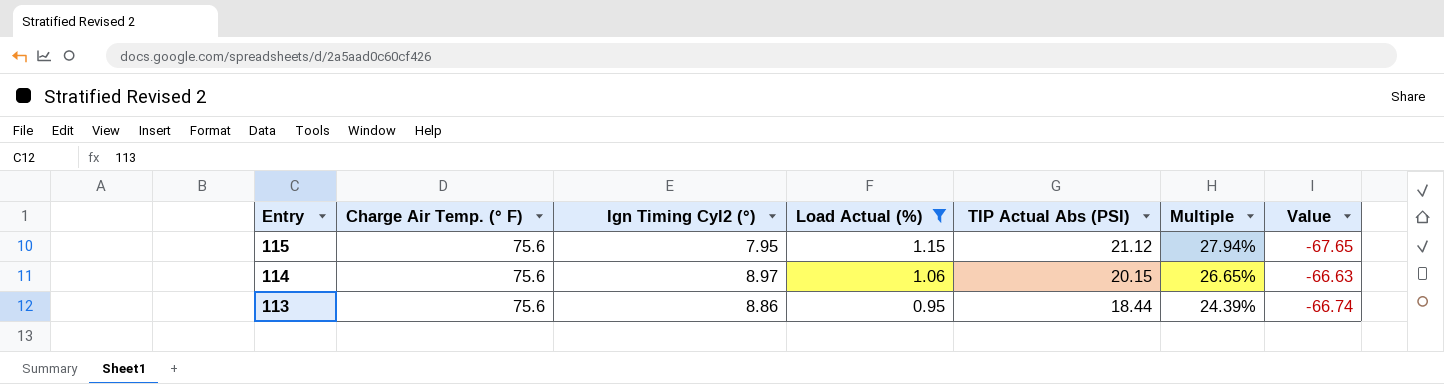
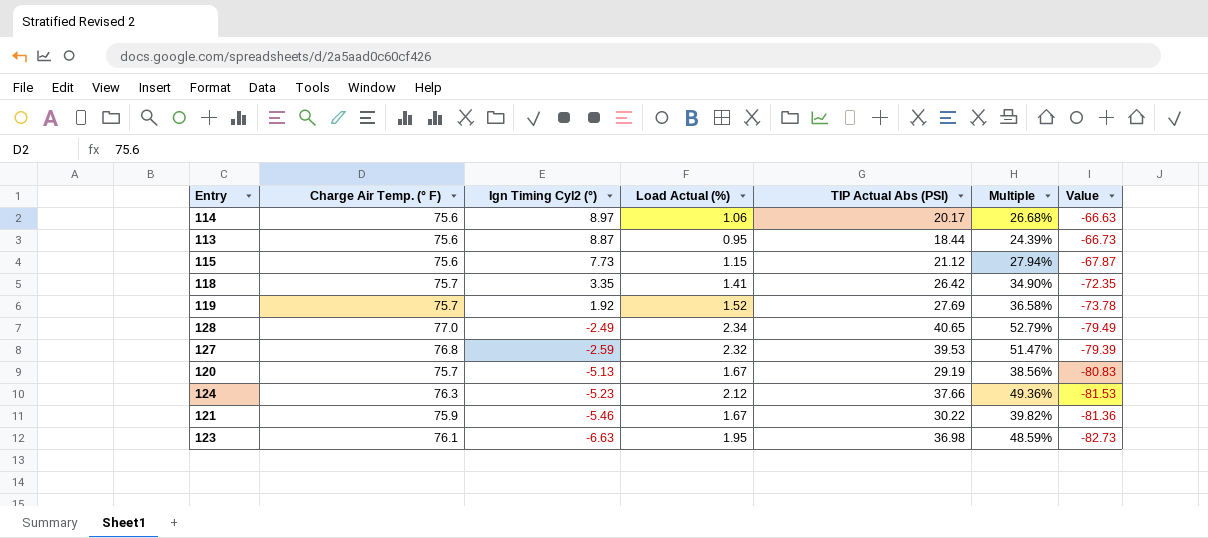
filter: Load Actual (%) <= 1.15 -> none
row order: Entry descending -> Ign Timing Cyl2 (°) descending
114 | TIP Actual Abs (PSI): 20.15 -> 20.17
114 | Multiple: 26.65% -> 26.68%
113 | Ign Timing Cyl2 (°): 8.86 -> 8.87
113 | Value: -66.74 -> -66.73
115 | Ign Timing Cyl2 (°): 7.95 -> 7.73
115 | Value: -67.65 -> -67.87

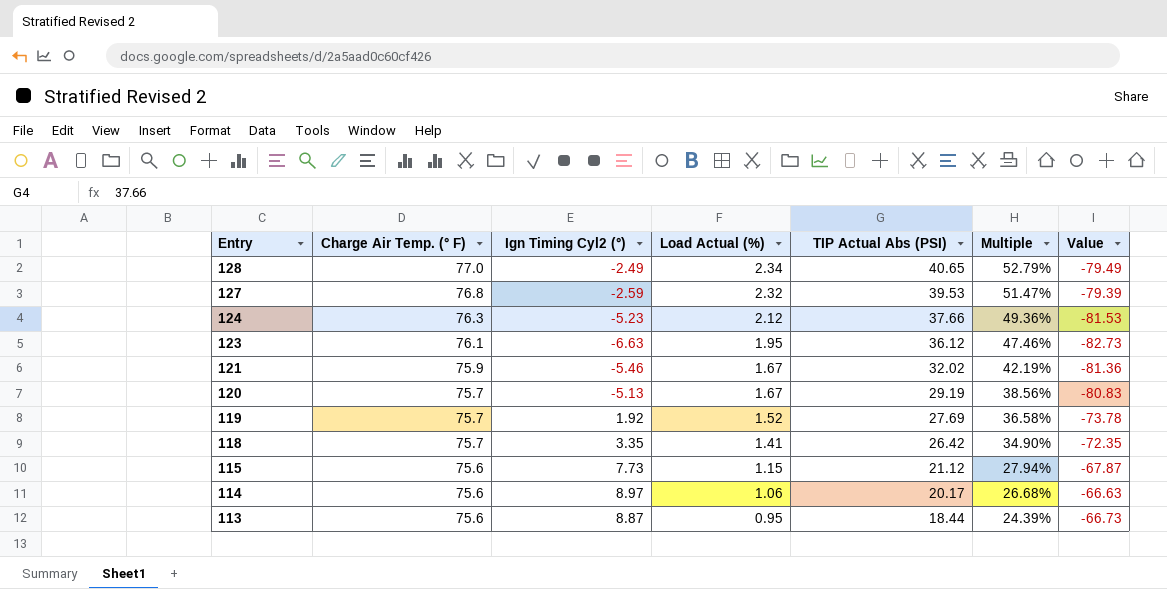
row order: Ign Timing Cyl2 (°) descending -> Entry descending
123 | TIP Actual Abs (PSI): 36.98 -> 36.12
123 | Multiple: 48.59% -> 47.46%
121 | TIP Actual Abs (PSI): 30.22 -> 32.02
121 | Multiple: 39.82% -> 42.19%

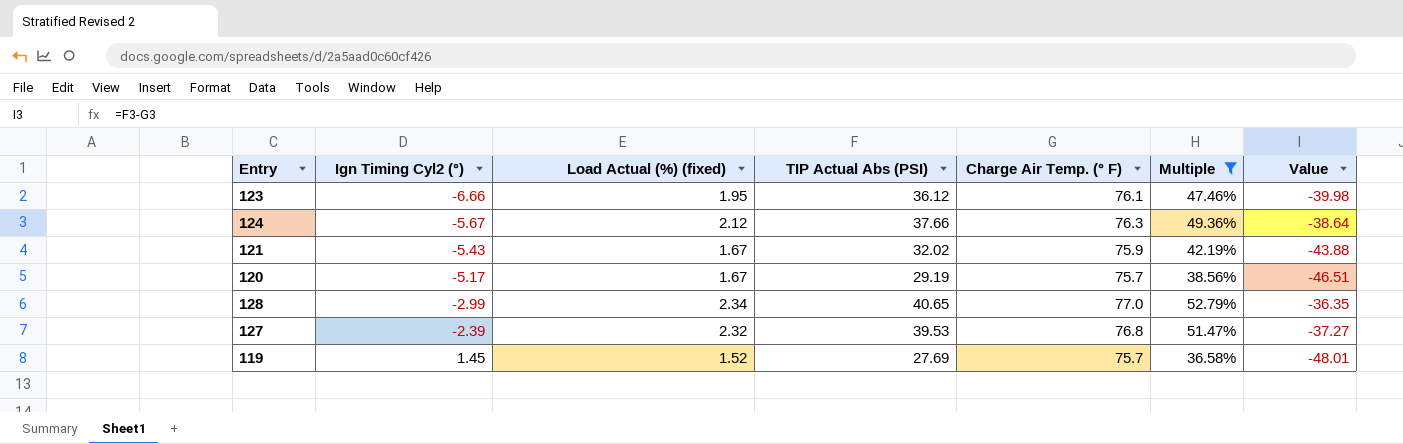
filter: none -> Multiple >= 36.58%
row order: Entry descending -> Ign Timing Cyl2 (°) ascending
column name: Load Actual (%) -> Load Actual (%) (fixed)
column Charge Air Temp. (° F) | position: 2 -> 5
column Value | formula: [Ign Timing Cyl2 (°)] - [Charge Air Temp. (° F)] -> [TIP Actual Abs (PSI)] - [Charge Air Temp. (° F)]
123 | Ign Timing Cyl2 (°): -6.63 -> -6.66
124 | Ign Timing Cyl2 (°): -5.23 -> -5.67
121 | Ign Timing Cyl2 (°): -5.46 -> -5.43
120 | Ign Timing Cyl2 (°): -5.13 -> -5.17
128 | Ign Timing Cyl2 (°): -2.49 -> -2.99
127 | Ign Timing Cyl2 (°): -2.59 -> -2.39
119 | Ign Timing Cyl2 (°): 1.92 -> 1.45

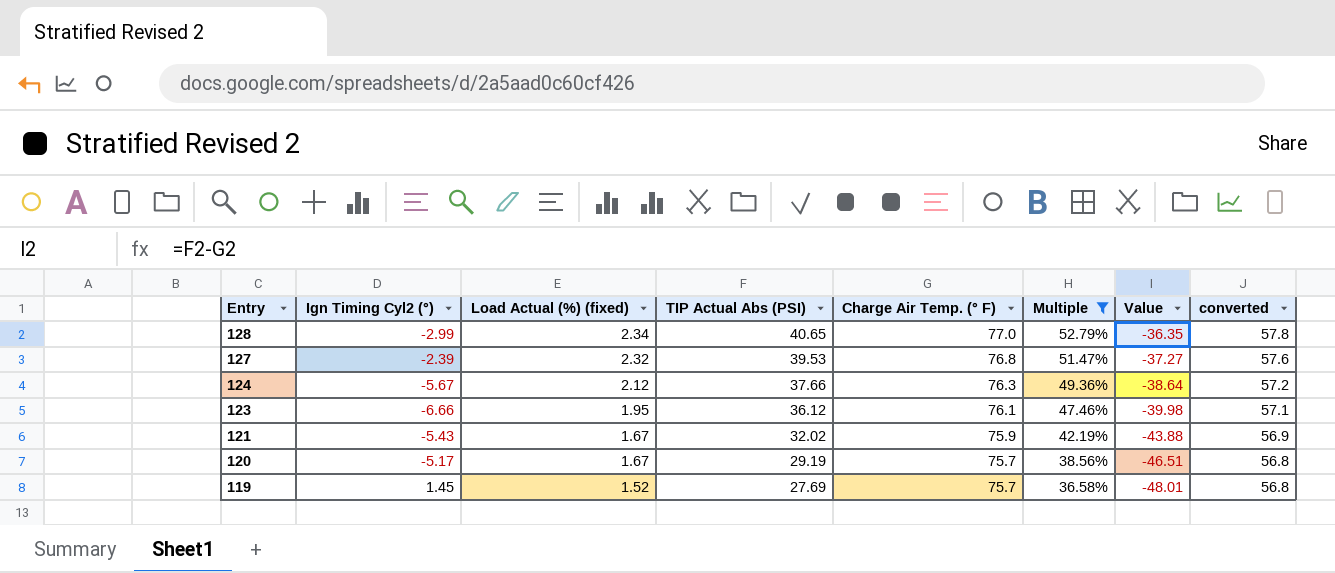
row order: Ign Timing Cyl2 (°) ascending -> Entry descending
column converted | formula: none -> [Charge Air Temp. (° F)] * 0.75

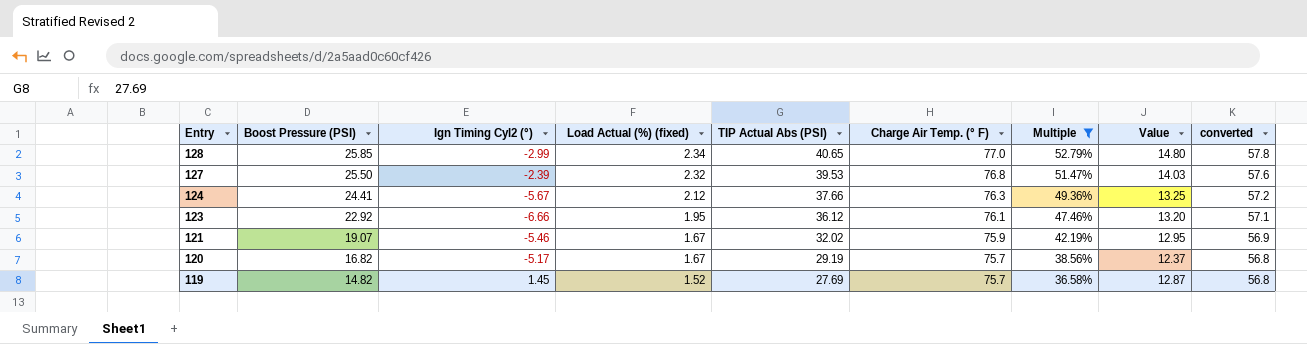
column Boost Pressure (PSI) | position: none -> 2
column Value | formula: [TIP Actual Abs (PSI)] - [Charge Air Temp. (° F)] -> [TIP Actual Abs (PSI)] - [Boost Pressure (PSI)]
121 | Ign Timing Cyl2 (°): -5.43 -> -5.46

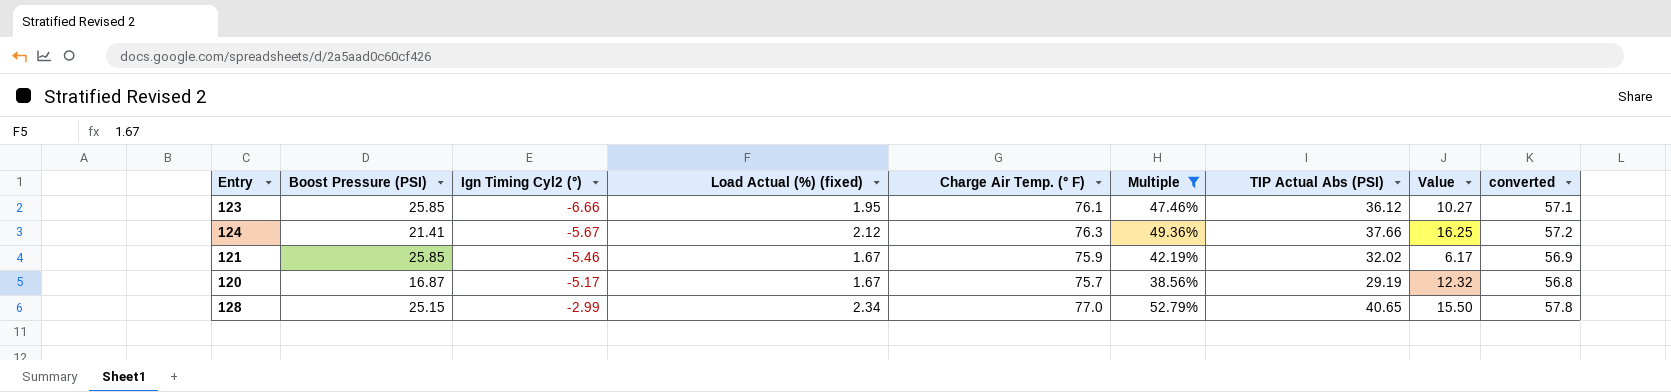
row order: Entry descending -> Ign Timing Cyl2 (°) ascending
column TIP Actual Abs (PSI) | position: 5 -> 7
row 127: 25.50 | -2.39 | 2.32 | 39.53 | 76.8 | 51.47% | 14.03 | 57.6 -> none
row 119: 14.82 | 1.45 | 1.52 | 27.69 | 75.7 | 36.58% | 12.87 | 56.8 -> none
123 | Boost Pressure (PSI): 22.92 -> 25.85
123 | Value: 13.20 -> 10.27
124 | Boost Pressure (PSI): 24.41 -> 21.41
124 | Value: 13.25 -> 16.25
121 | Boost Pressure (PSI): 19.07 -> 25.85
121 | Value: 12.95 -> 6.17
120 | Boost Pressure (PSI): 16.82 -> 16.87
120 | Value: 12.37 -> 12.32
128 | Boost Pressure (PSI): 25.85 -> 25.15
128 | Value: 14.80 -> 15.50

